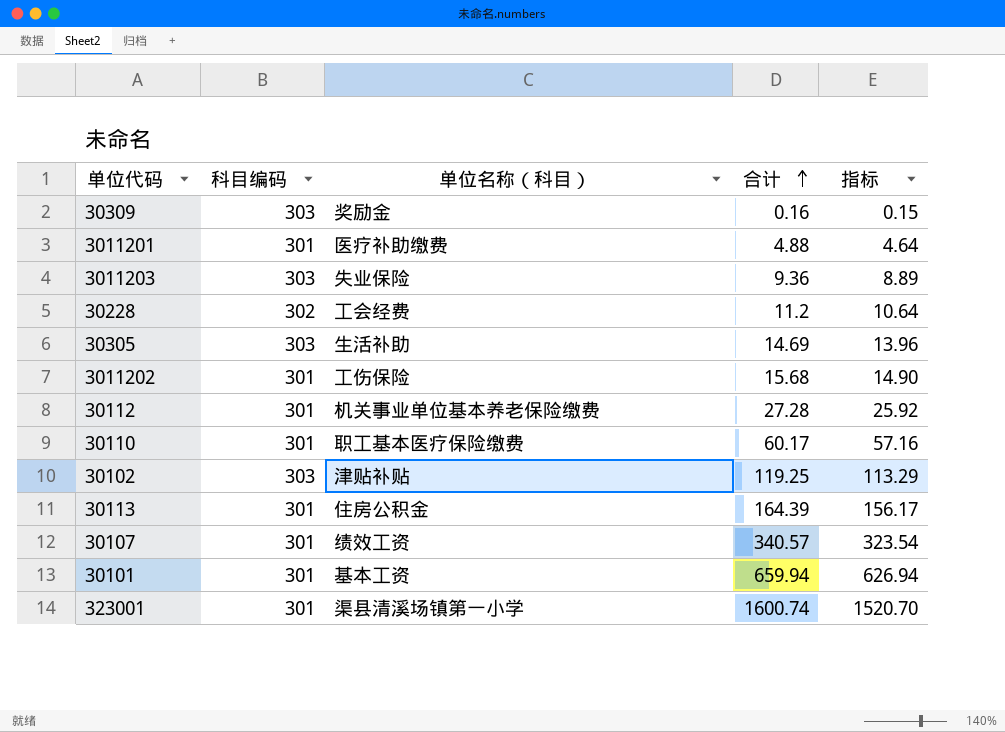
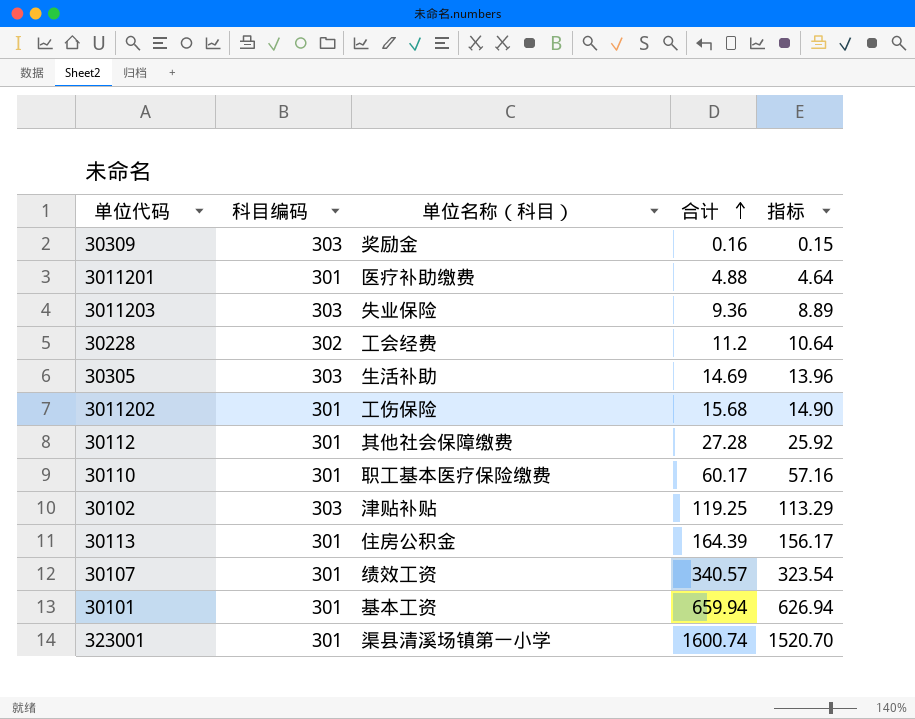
30112 | 单位名称（科目）: 机关事业单位基本养老保险缴费 -> 其他社会保障缴费

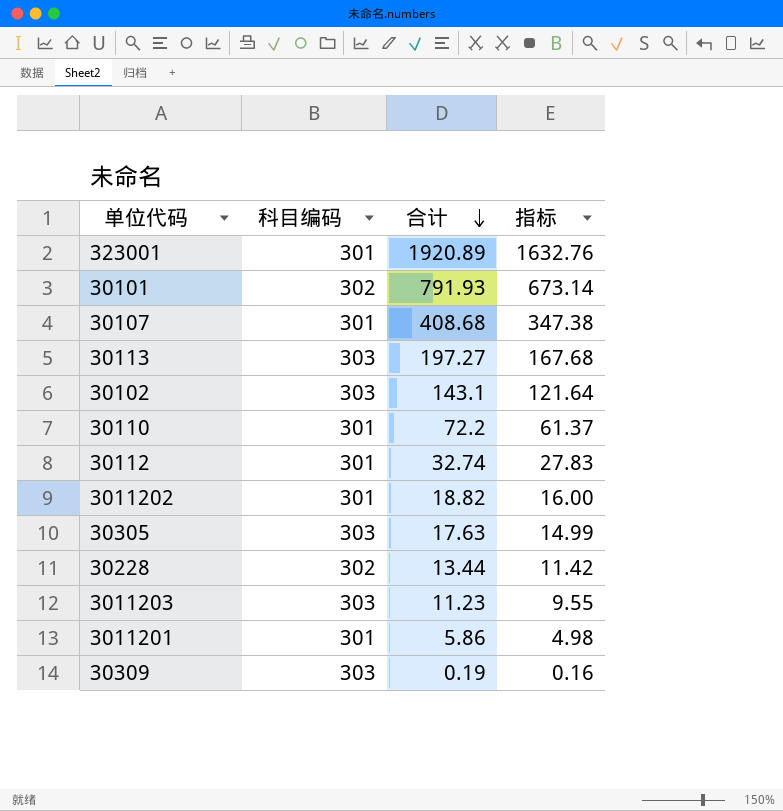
row order: 合计 ascending -> 合计 descending
column 单位名称（科目） | position: 3 -> none
column 指标 | formula: [合计] * 0.95 -> [合计] * 0.85
323001 | 合计: 1600.74 -> 1920.89
30101 | 科目编码: 301 -> 302
30101 | 合计: 659.94 -> 791.93
30107 | 合计: 340.57 -> 408.68
30113 | 科目编码: 301 -> 303
30113 | 合计: 164.39 -> 197.27
30102 | 合计: 119.25 -> 143.1
30110 | 合计: 60.17 -> 72.2
30112 | 合计: 27.28 -> 32.74
3011202 | 合计: 15.68 -> 18.82
30305 | 合计: 14.69 -> 17.63
30228 | 合计: 11.2 -> 13.44
3011203 | 合计: 9.36 -> 11.23
3011201 | 合计: 4.88 -> 5.86
30309 | 合计: 0.16 -> 0.19

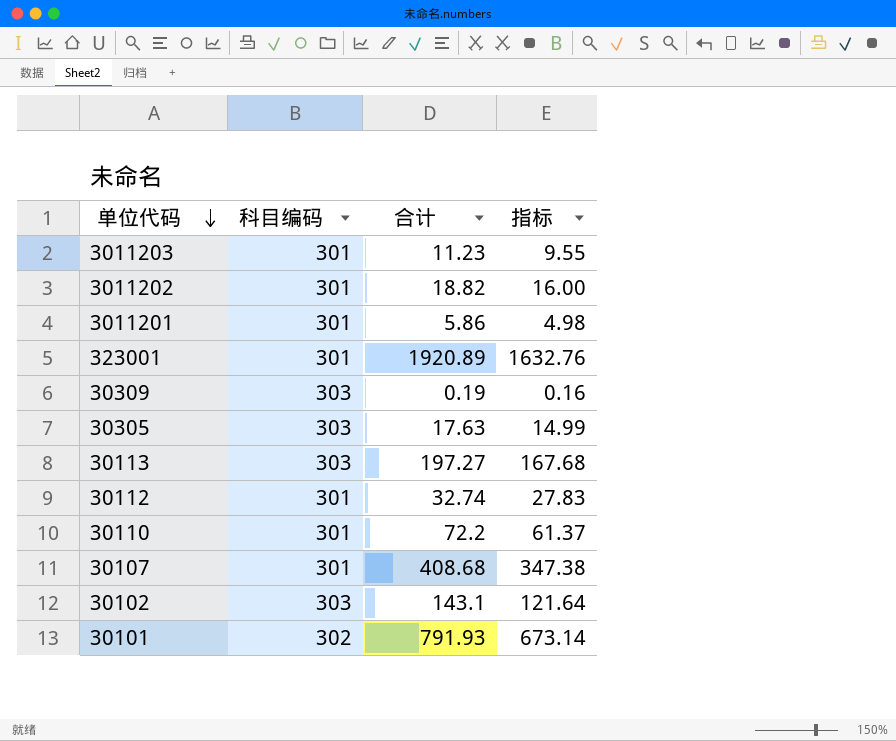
row order: 合计 descending -> 单位代码 descending
row 30228: 302 | 13.44 | 11.42 -> none
3011203 | 科目编码: 303 -> 301

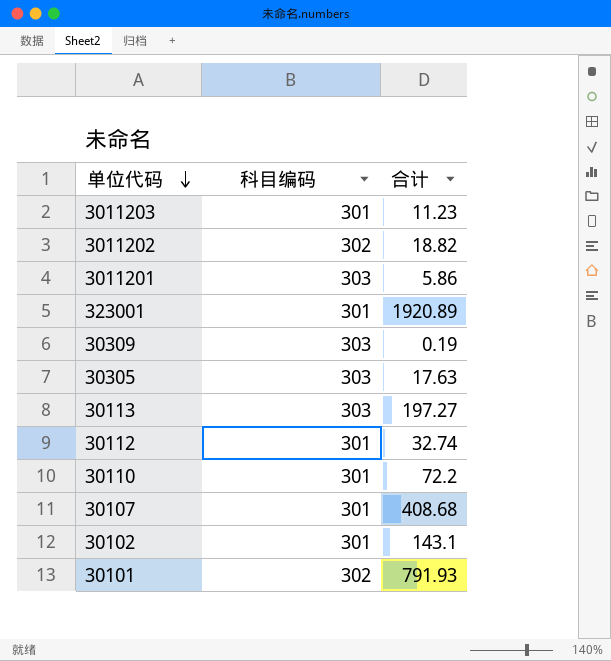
column 指标 | formula: [合计] * 0.85 -> none
3011202 | 科目编码: 301 -> 302
3011201 | 科目编码: 301 -> 303
30102 | 科目编码: 303 -> 301

